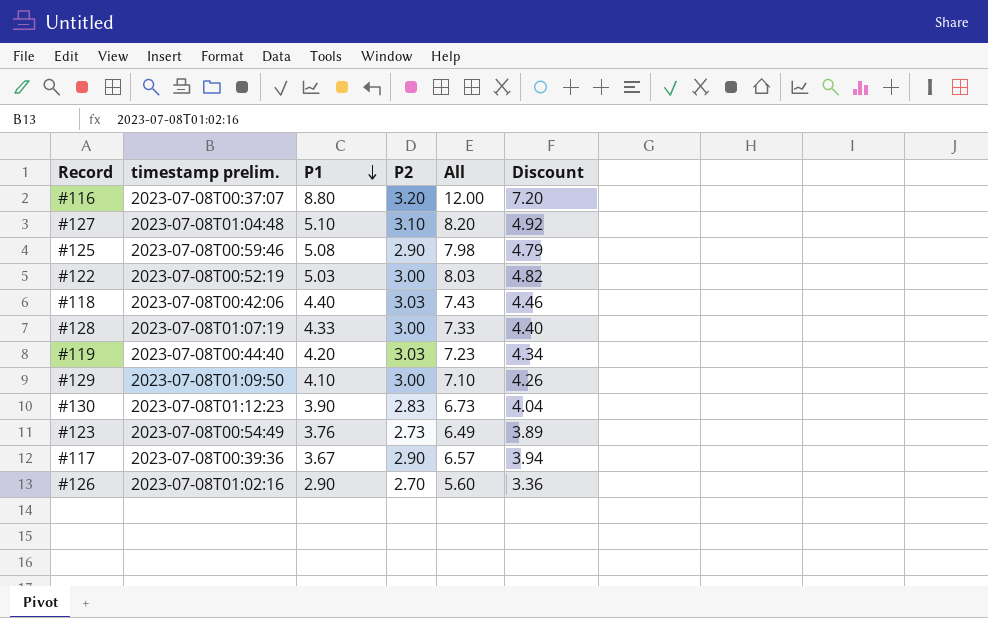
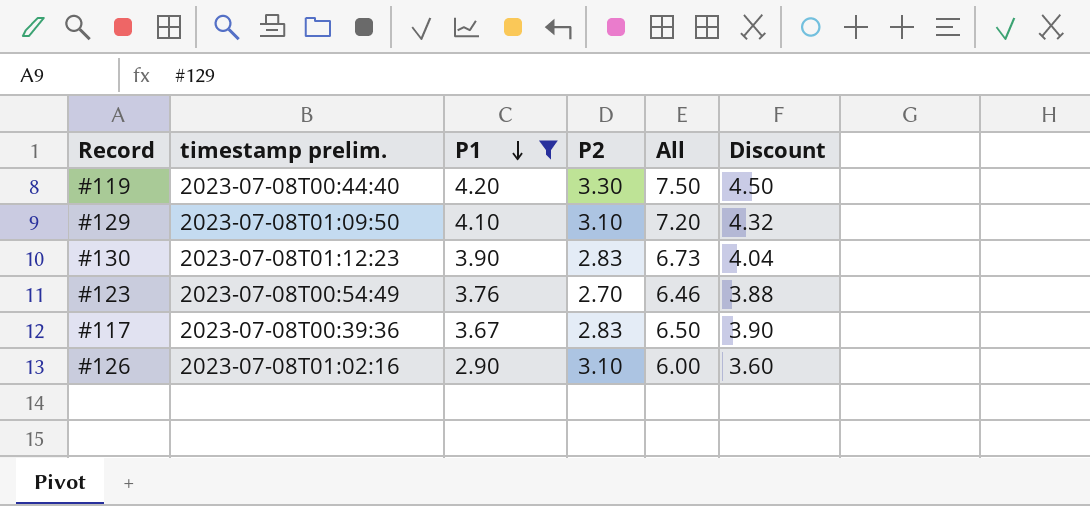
filter: none -> P1 <= 4.20
#119 | P2: 3.03 -> 3.30
#119 | All: 7.23 -> 7.50
#119 | Discount: 4.34 -> 4.50
#129 | P2: 3.00 -> 3.10
#129 | All: 7.10 -> 7.20
#129 | Discount: 4.26 -> 4.32
#123 | P2: 2.73 -> 2.70
#123 | All: 6.49 -> 6.46
#123 | Discount: 3.89 -> 3.88
#117 | P2: 2.90 -> 2.83
#117 | All: 6.57 -> 6.50
#117 | Discount: 3.94 -> 3.90
#126 | P2: 2.70 -> 3.10
#126 | All: 5.60 -> 6.00
#126 | Discount: 3.36 -> 3.60

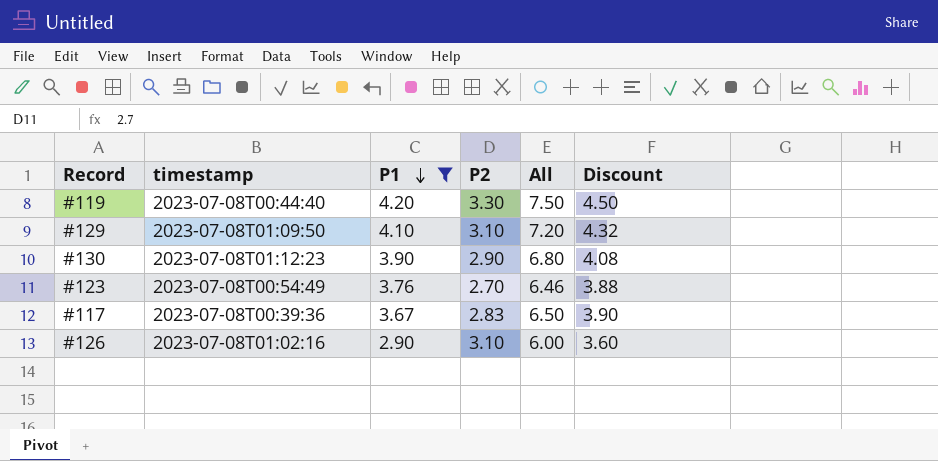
column name: timestamp prelim. -> timestamp
#130 | P2: 2.83 -> 2.90
#130 | All: 6.73 -> 6.80
#130 | Discount: 4.04 -> 4.08

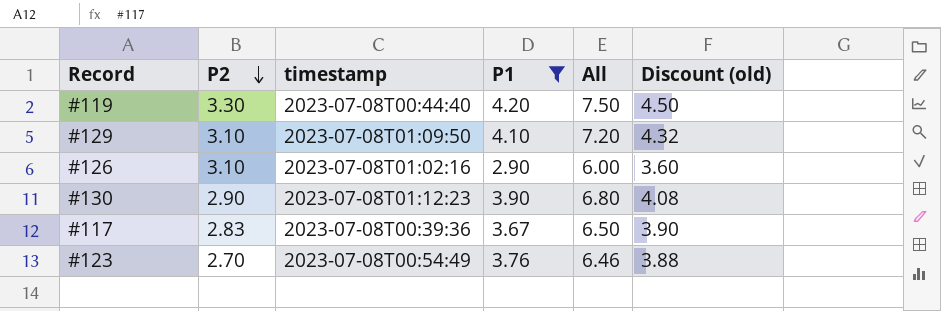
row order: P1 descending -> P2 descending
column P2 | position: 4 -> 2
column name: Discount -> Discount (old)

